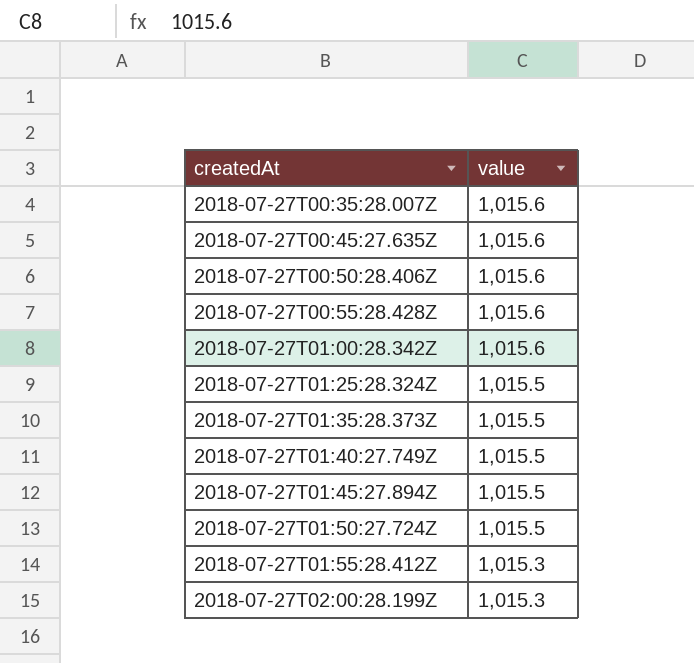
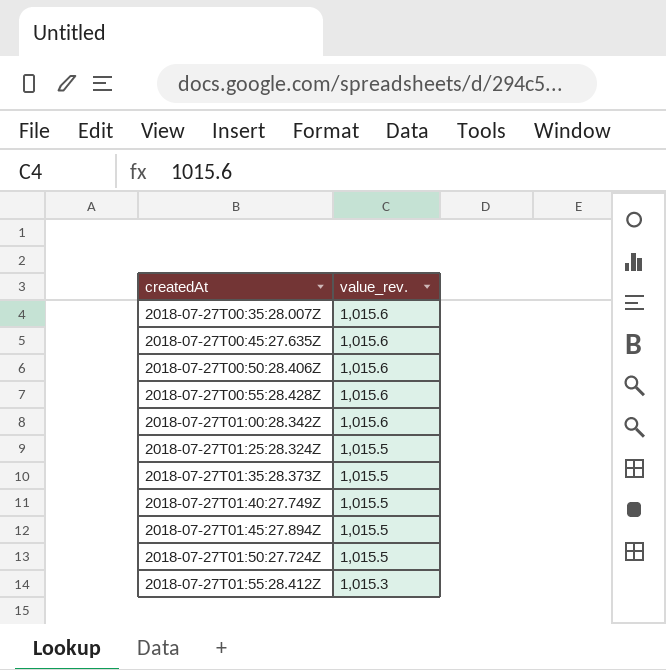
column name: value -> value_rev.
row 2018-07-27T02:00:28.199Z: 1,015.3 -> none

